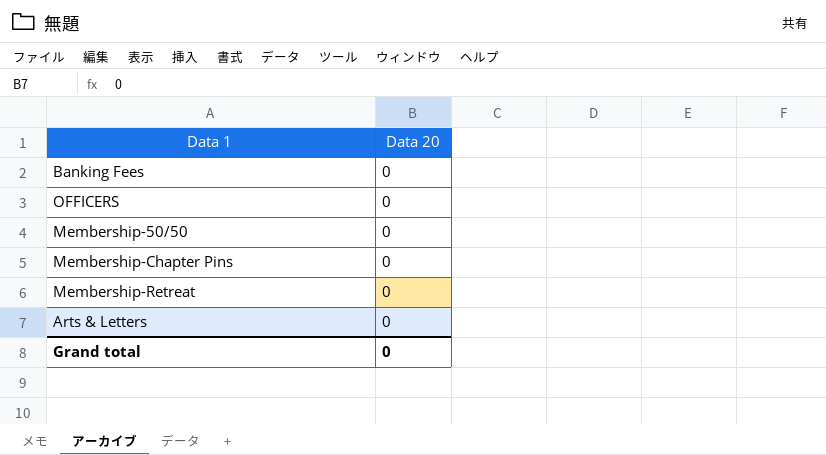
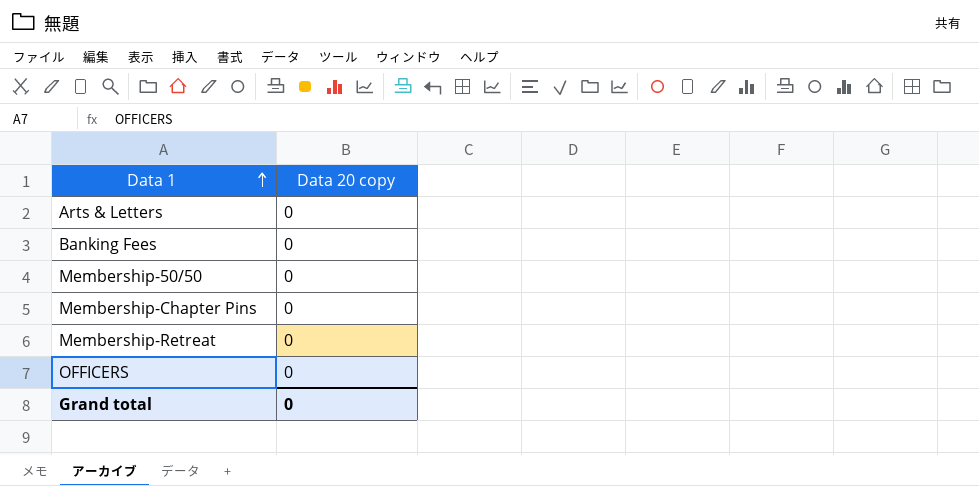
row order: none -> Data 1 ascending
column name: Data 20 -> Data 20 copy

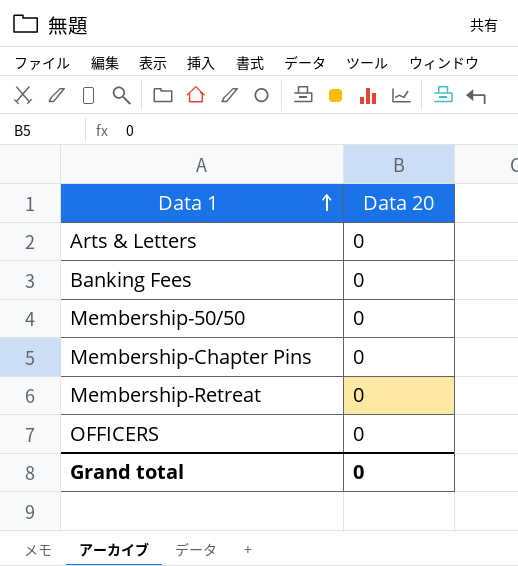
column name: Data 20 copy -> Data 20

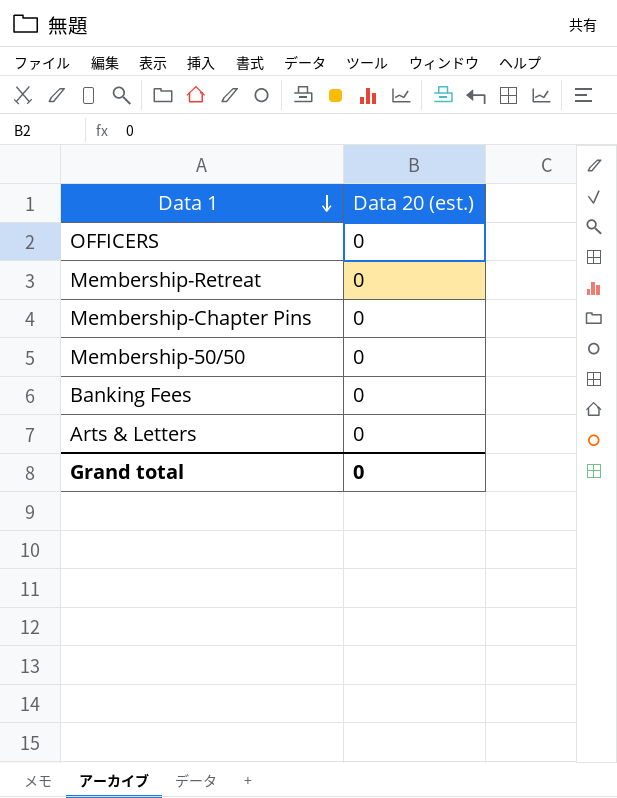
row order: Data 1 ascending -> Data 1 descending
column name: Data 20 -> Data 20 (est.)

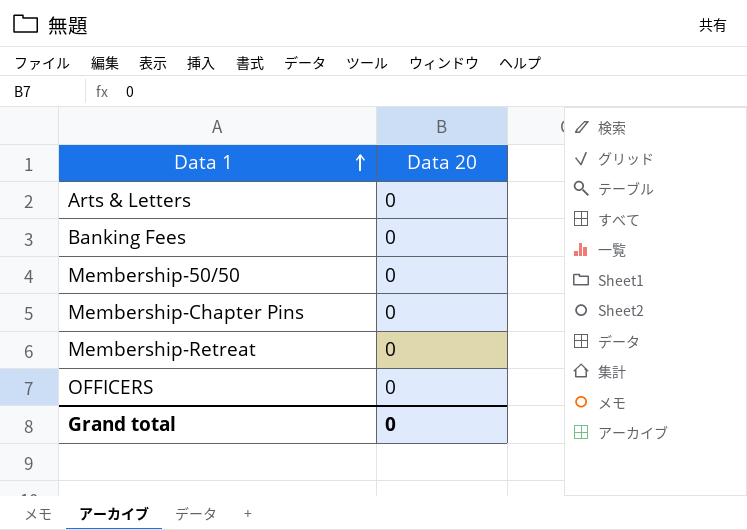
row order: Data 1 descending -> Data 1 ascending
column name: Data 20 (est.) -> Data 20

